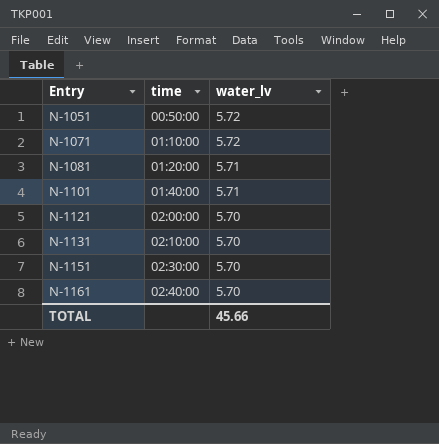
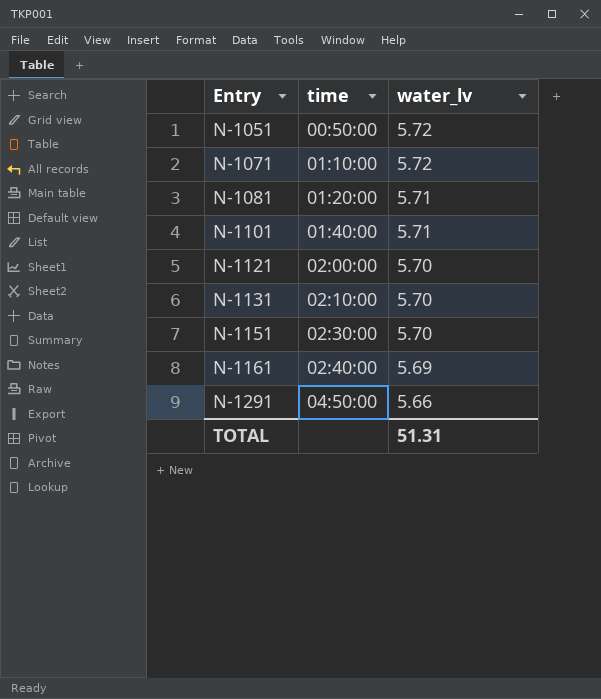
N-1161 | water_lv: 5.70 -> 5.69
row N-1291: none -> 04:50:00 | 5.66
TOTAL | water_lv: 45.66 -> 51.31

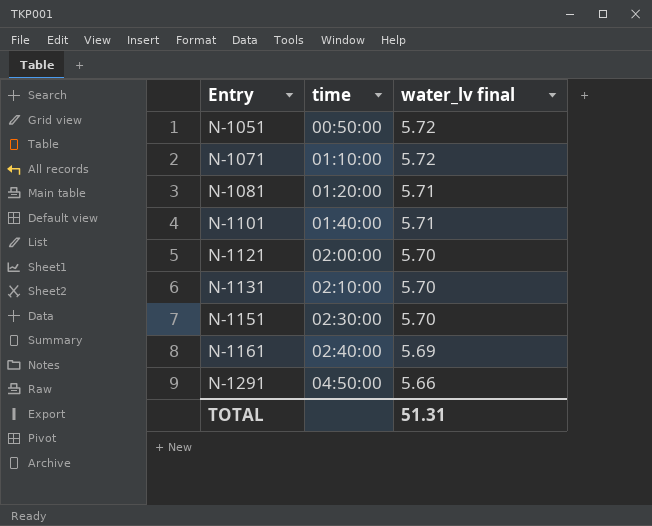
column name: water_lv -> water_lv final

